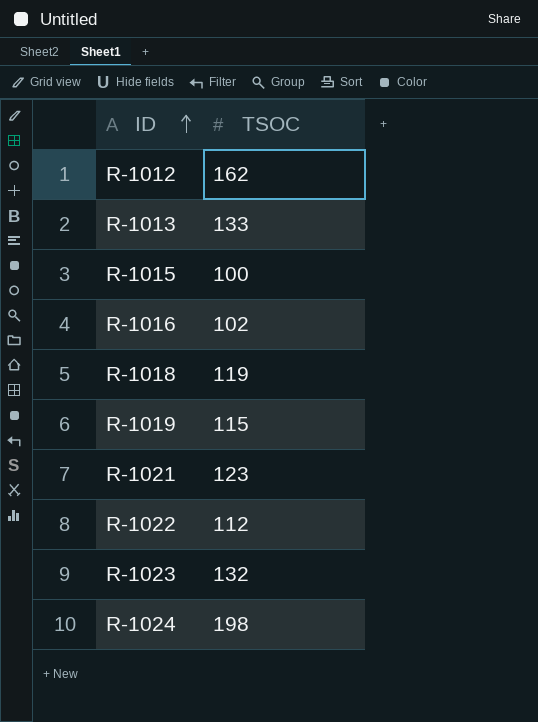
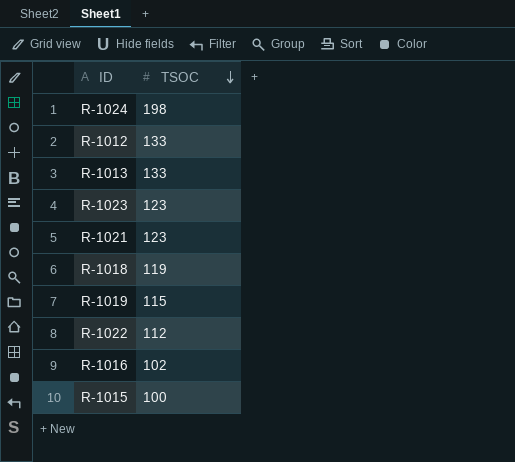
row order: ID ascending -> TSOC descending
R-1012 | TSOC: 162 -> 133
R-1023 | TSOC: 132 -> 123

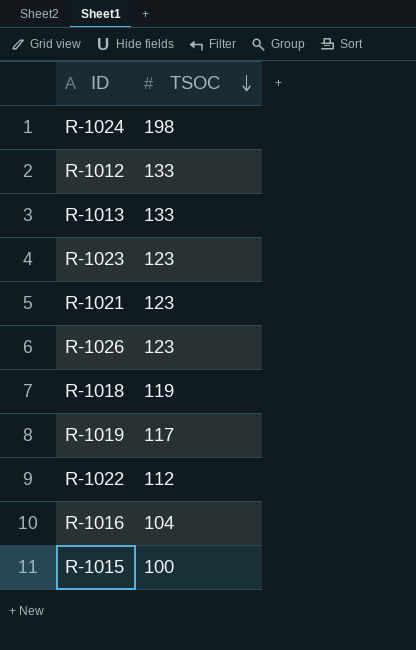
row R-1026: none -> 123
R-1019 | TSOC: 115 -> 117
R-1016 | TSOC: 102 -> 104

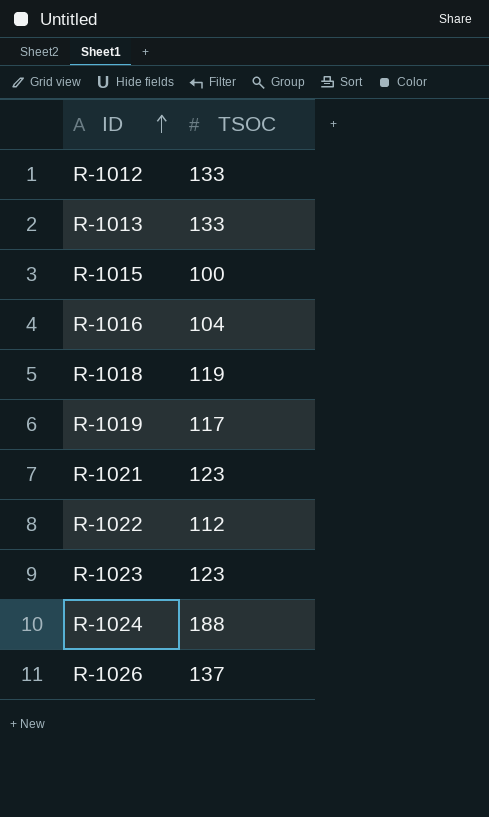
row order: TSOC descending -> ID ascending
R-1024 | TSOC: 198 -> 188
R-1026 | TSOC: 123 -> 137

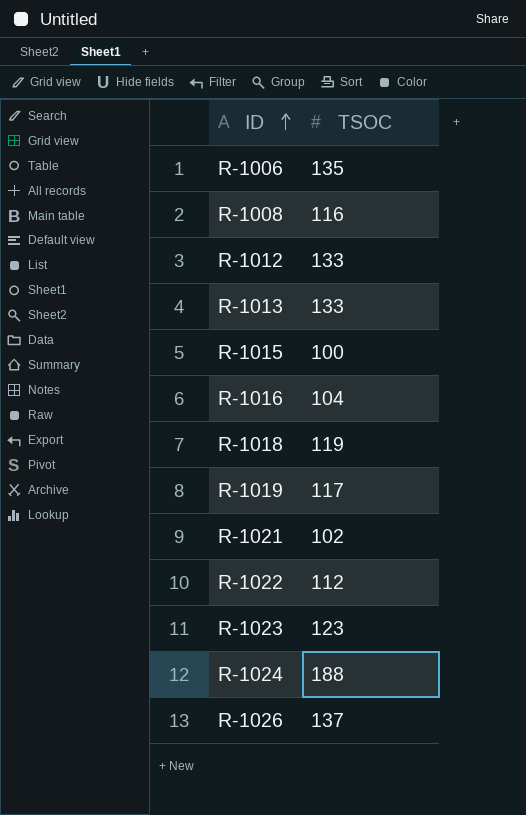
row R-1006: none -> 135
row R-1008: none -> 116
R-1021 | TSOC: 123 -> 102

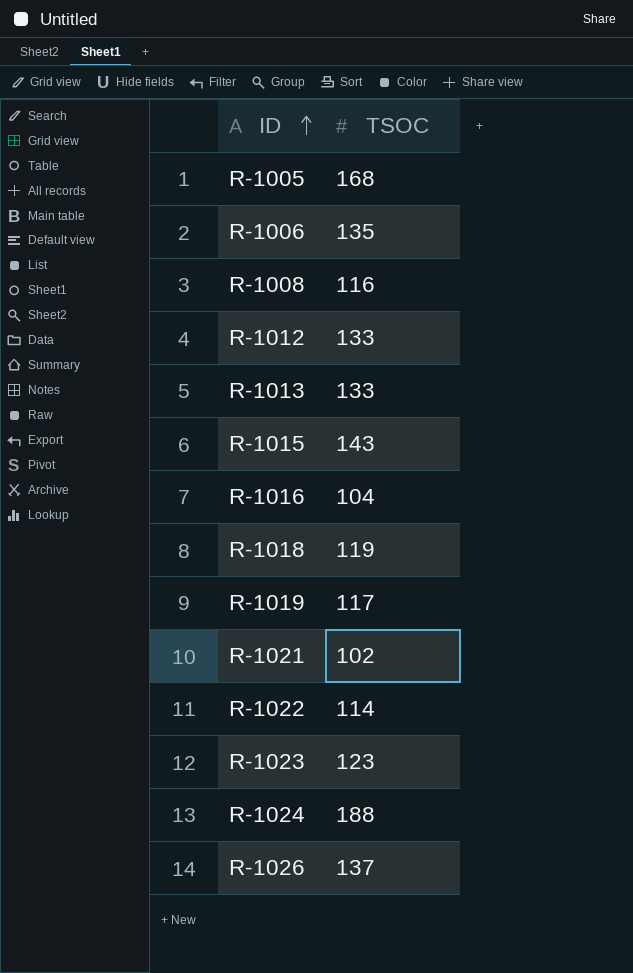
row R-1005: none -> 168
R-1015 | TSOC: 100 -> 143
R-1022 | TSOC: 112 -> 114

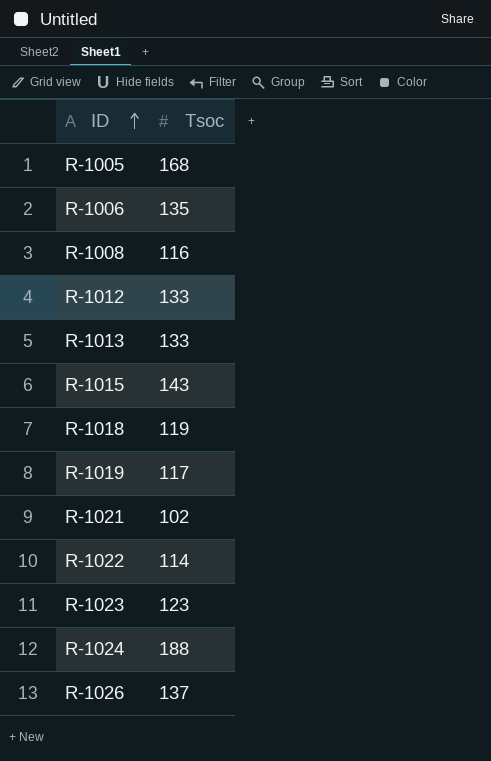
column name: TSOC -> Tsoc
row R-1016: 104 -> none

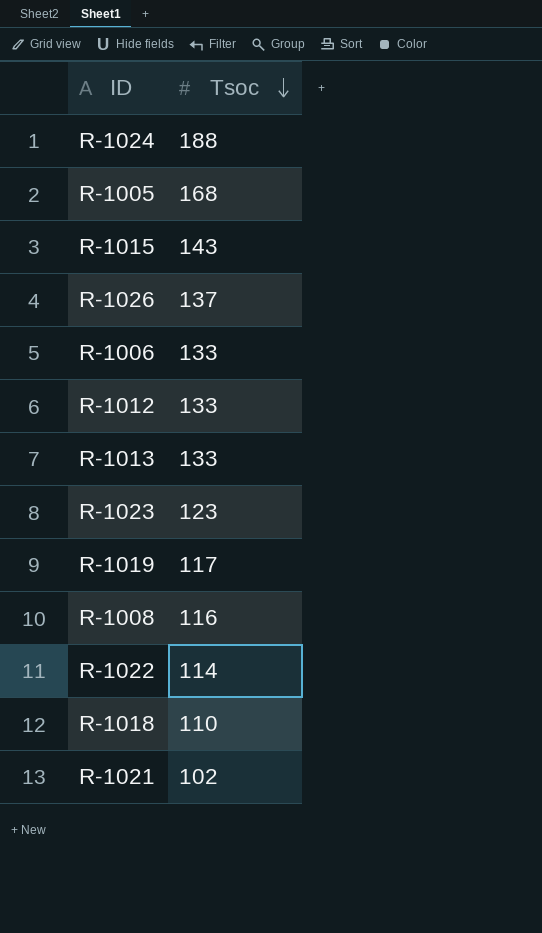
row order: ID ascending -> Tsoc descending
R-1006 | Tsoc: 135 -> 133
R-1018 | Tsoc: 119 -> 110

